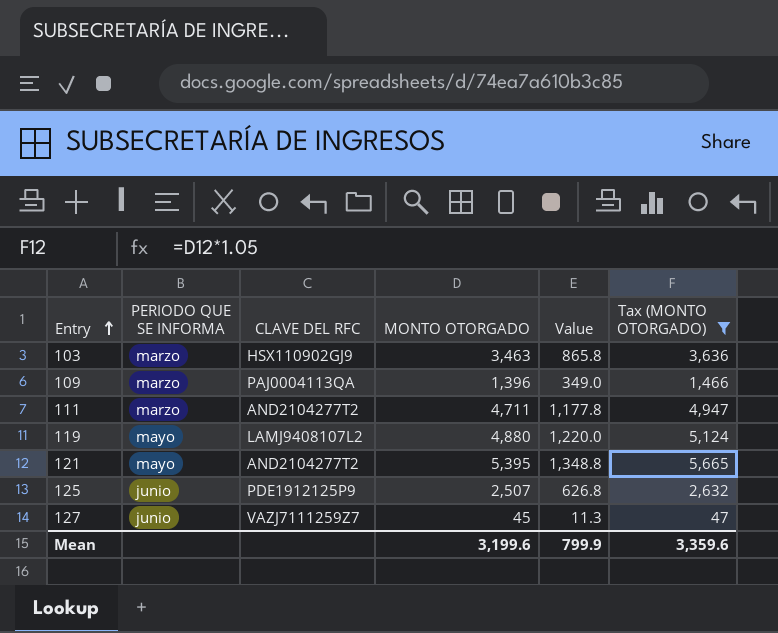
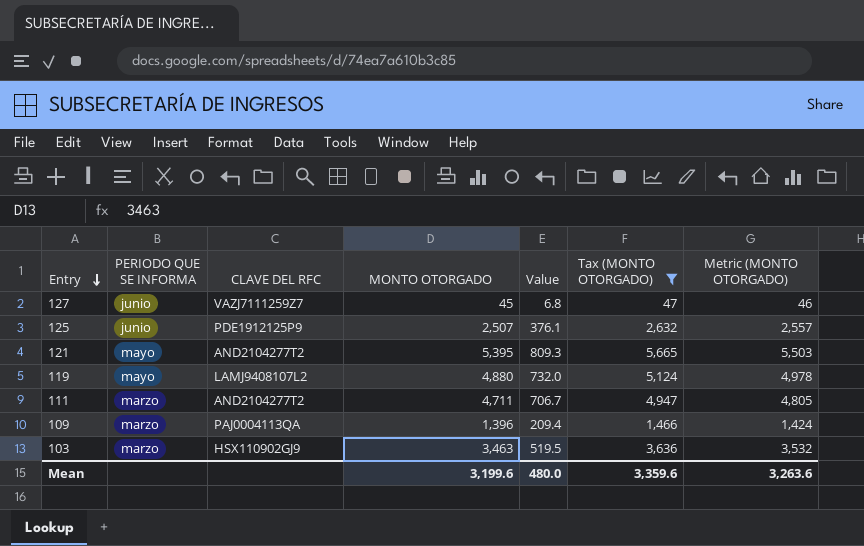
row order: Entry ascending -> Entry descending
column Value | formula: [MONTO OTORGADO] * 0.25 -> [MONTO OTORGADO] * 0.15
column Metric (MONTO OTORGADO) | formula: none -> [MONTO OTORGADO] * 1.02
Mean | Value: 799.9 -> 480.0

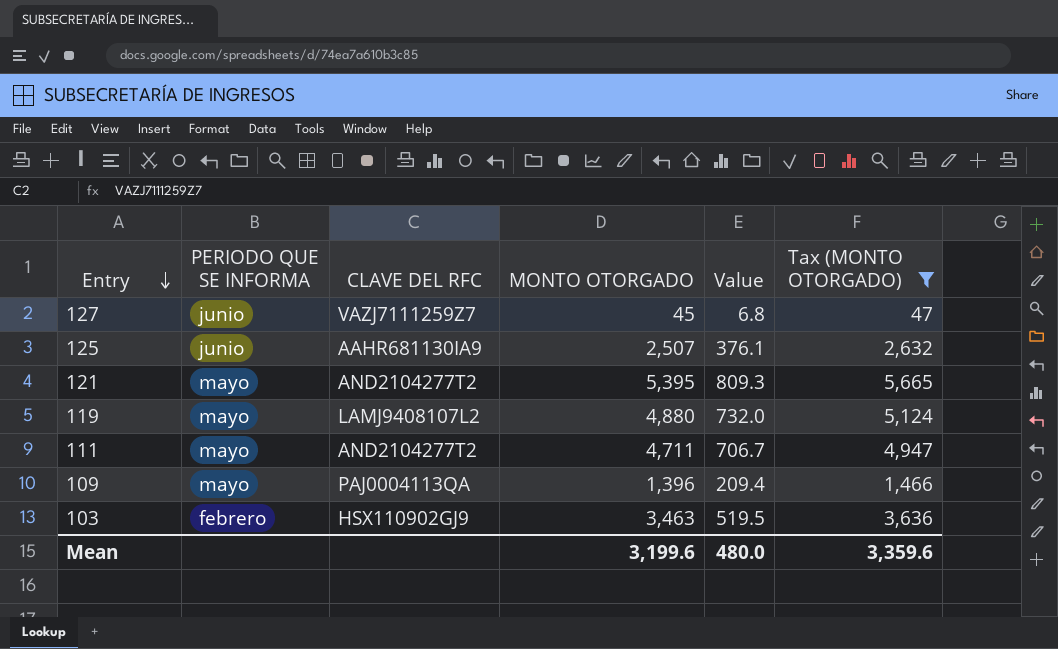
column Metric (MONTO OTORGADO) | formula: [MONTO OTORGADO] * 1.02 -> none
125 | CLAVE DEL RFC: PDE1912125P9 -> AAHR681130IA9
111 | PERIODO QUE SE INFORMA: marzo -> mayo
109 | PERIODO QUE SE INFORMA: marzo -> mayo
103 | PERIODO QUE SE INFORMA: marzo -> febrero

